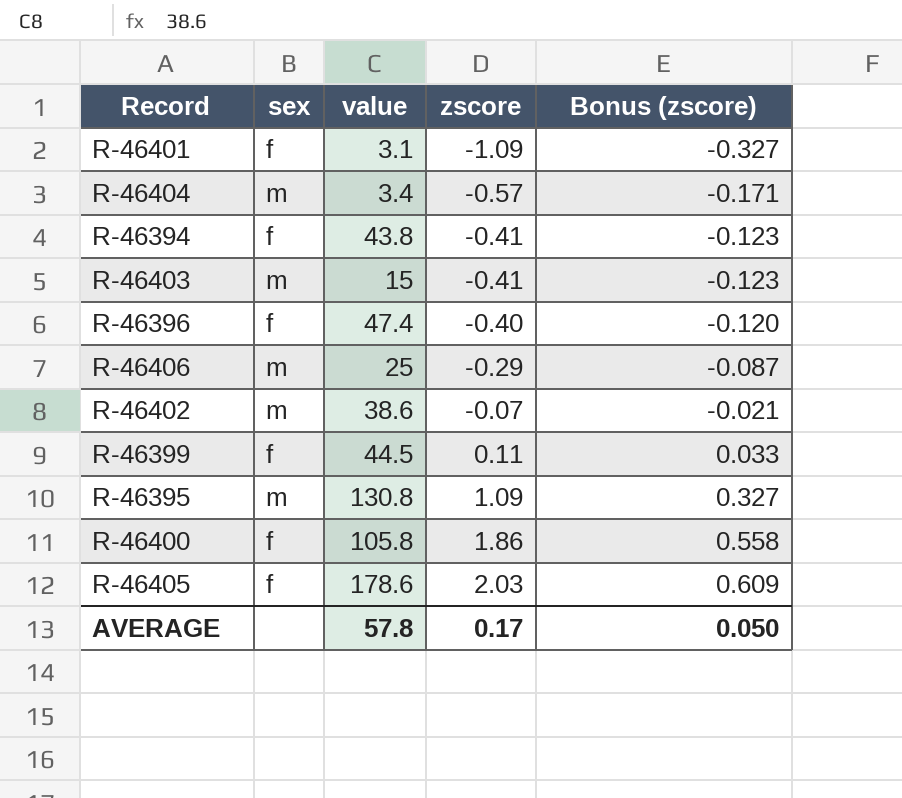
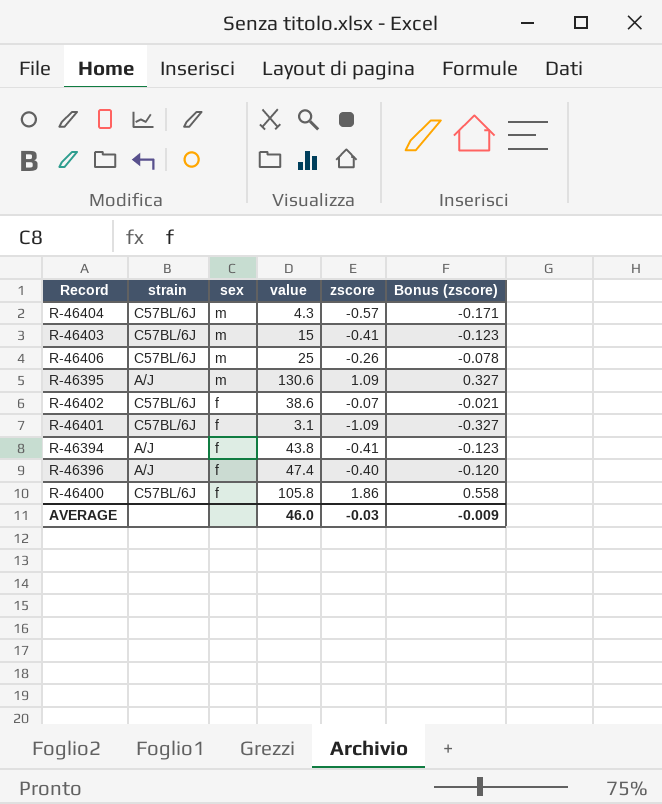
row order: zscore ascending -> sex descending
column strain | position: none -> 2
row R-46399: f | 44.5 | 0.11 | 0.033 -> none
row R-46405: f | 178.6 | 2.03 | 0.609 -> none
R-46404 | value: 3.4 -> 4.3
R-46406 | zscore: -0.29 -> -0.26
R-46406 | Bonus (zscore): -0.087 -> -0.078
R-46395 | value: 130.8 -> 130.6
R-46402 | sex: m -> f
AVERAGE | value: 57.8 -> 46.0
AVERAGE | zscore: 0.17 -> -0.03
AVERAGE | Bonus (zscore): 0.050 -> -0.009

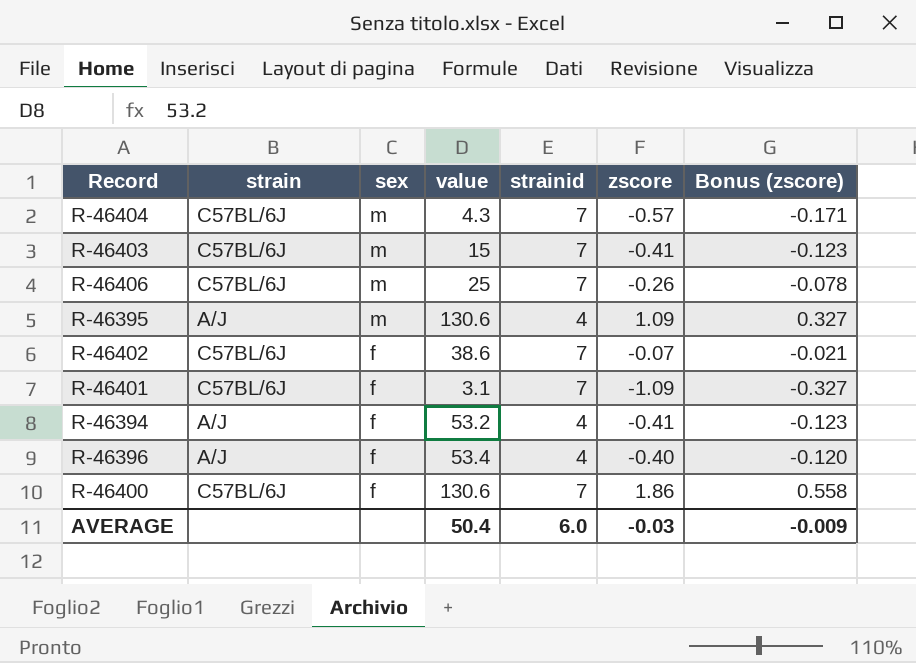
column strainid | position: none -> 5
R-46394 | value: 43.8 -> 53.2
R-46396 | value: 47.4 -> 53.4
R-46400 | value: 105.8 -> 130.6
AVERAGE | value: 46.0 -> 50.4

